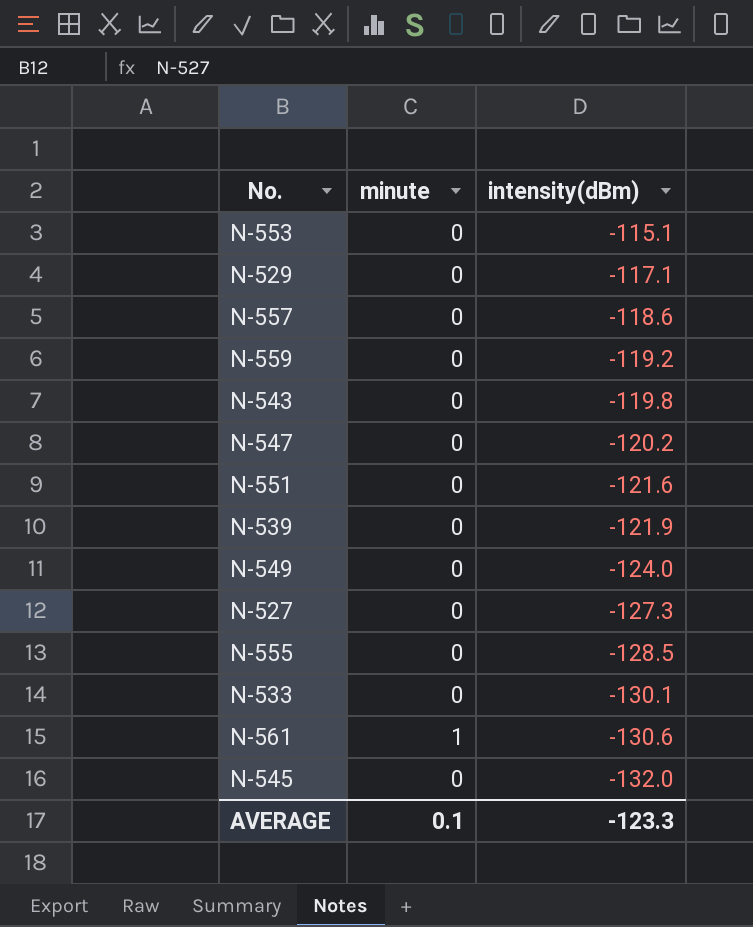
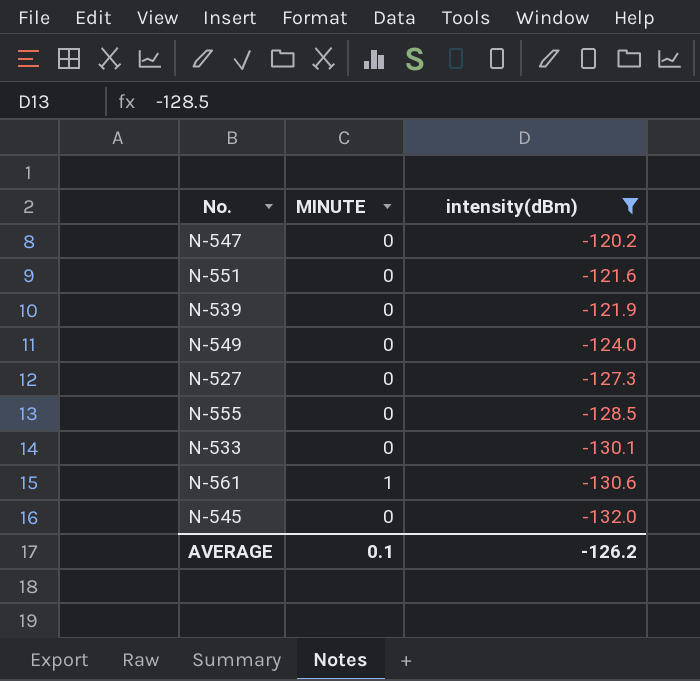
filter: none -> intensity(dBm) <= -120.2
column name: minute -> MINUTE
AVERAGE | intensity(dBm): -123.3 -> -126.2

